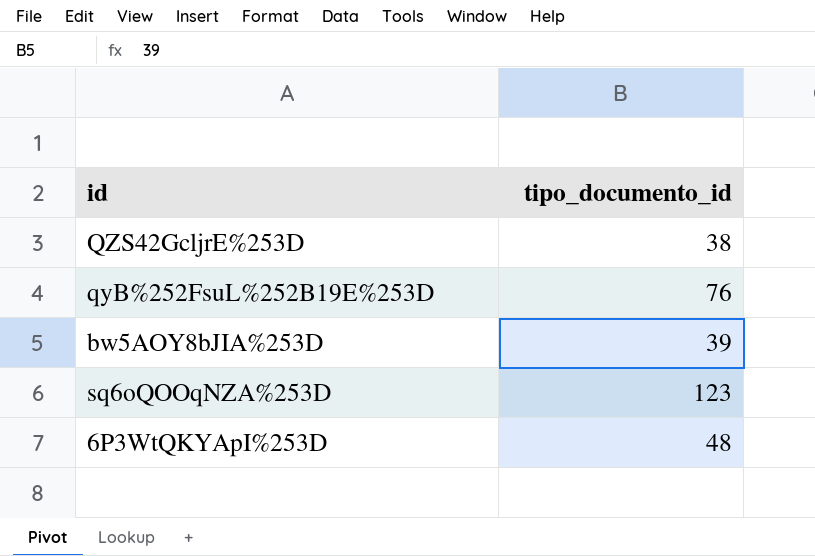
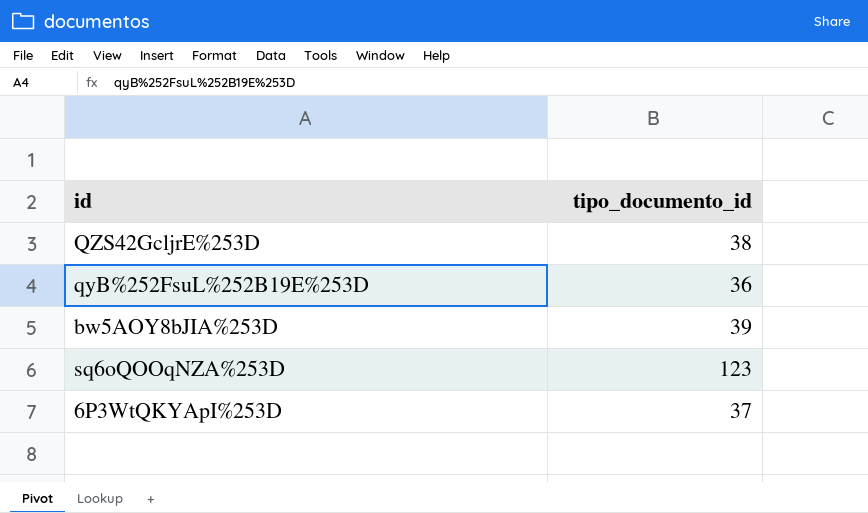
qyB%252FsuL%252B19E%253D | tipo_documento_id: 76 -> 36
6P3WtQKYApI%253D | tipo_documento_id: 48 -> 37

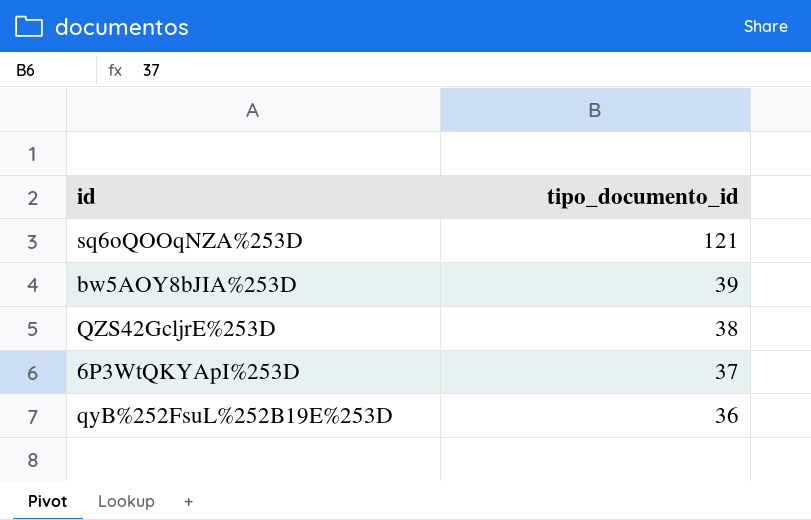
row order: none -> tipo_documento_id descending
sq6oQOOqNZA%253D | tipo_documento_id: 123 -> 121

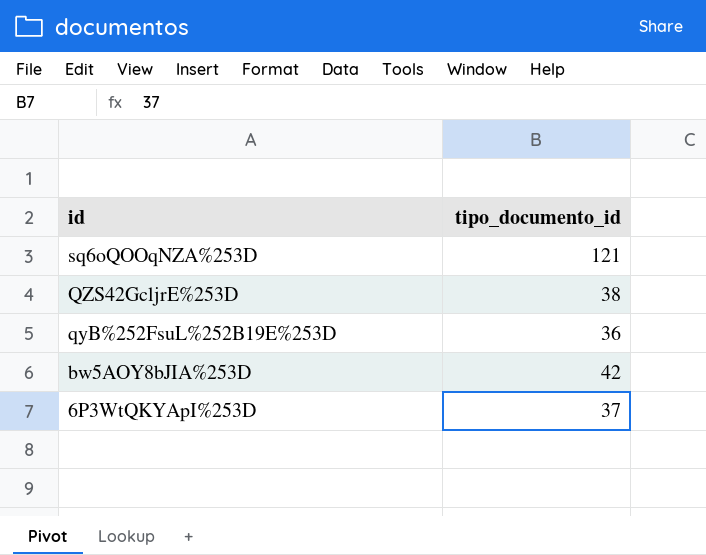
row order: tipo_documento_id descending -> id descending
bw5AOY8bJIA%253D | tipo_documento_id: 39 -> 42

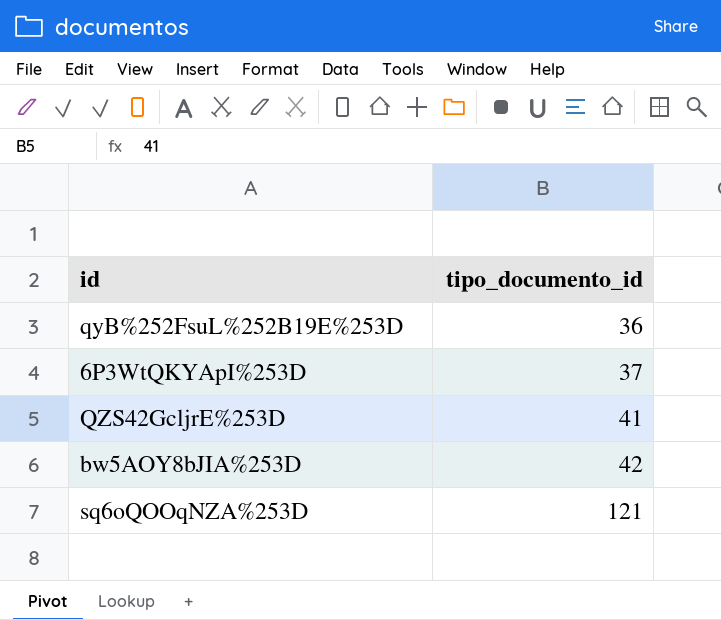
row order: id descending -> tipo_documento_id ascending
QZS42GcljrE%253D | tipo_documento_id: 38 -> 41

